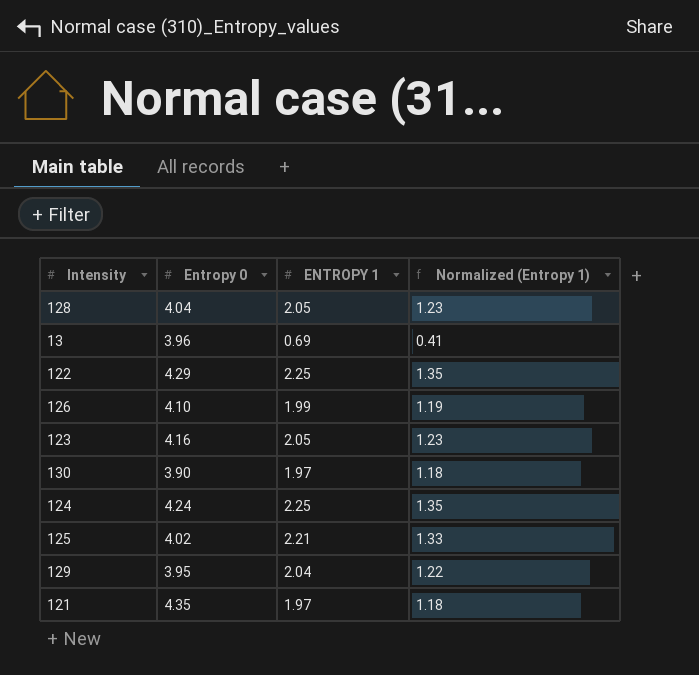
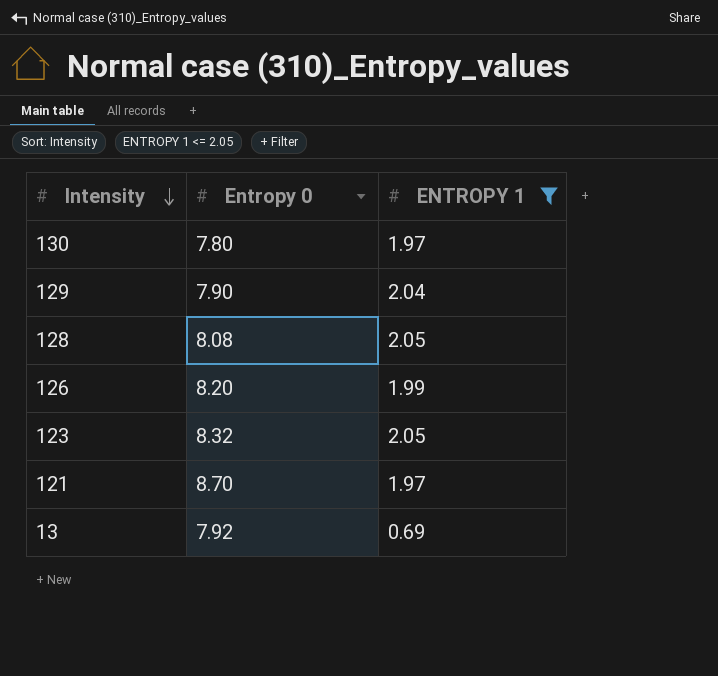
filter: none -> ENTROPY 1 <= 2.05
row order: none -> Intensity descending
column Normalized (Entropy 1) | formula: [ENTROPY 1] * 0.6 -> none
130 | Entropy 0: 3.90 -> 7.80
129 | Entropy 0: 3.95 -> 7.90
128 | Entropy 0: 4.04 -> 8.08
126 | Entropy 0: 4.10 -> 8.20
123 | Entropy 0: 4.16 -> 8.32
121 | Entropy 0: 4.35 -> 8.70
13 | Entropy 0: 3.96 -> 7.92

